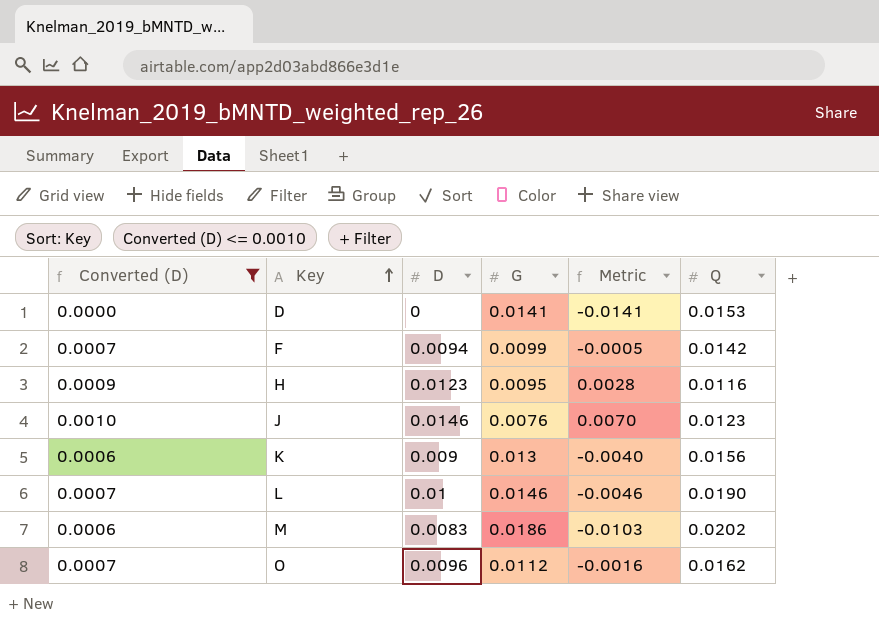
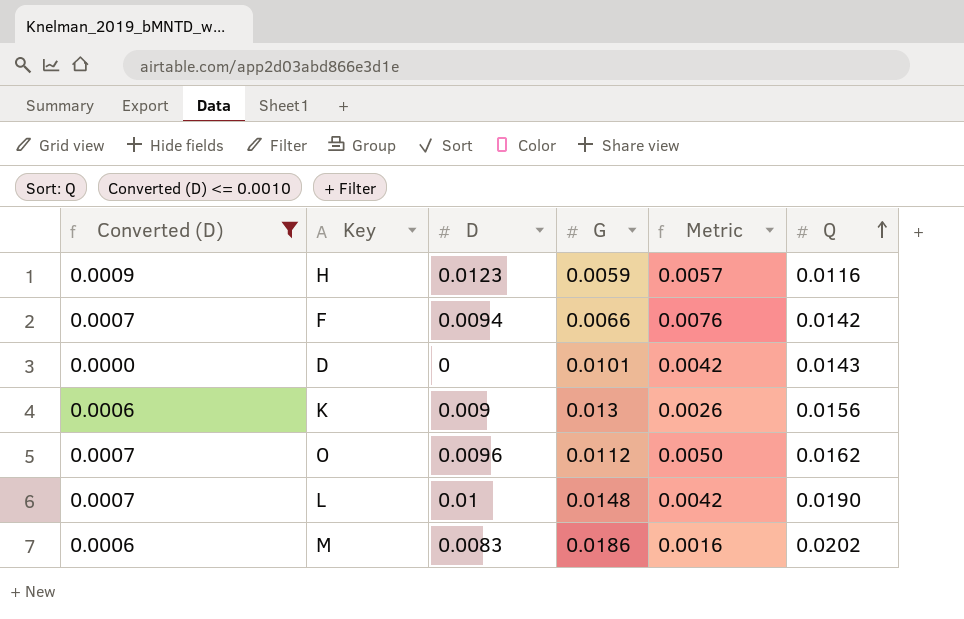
row order: Key ascending -> Q ascending
column Metric | formula: [D] - [G] -> [Q] - [G]
row J: 0.0010 | 0.0146 | 0.0076 | 0.0070 | 0.0123 -> none
H | G: 0.0095 -> 0.0059
F | G: 0.0099 -> 0.0066
D | G: 0.0141 -> 0.0101
D | Q: 0.0153 -> 0.0143
L | G: 0.0146 -> 0.0148

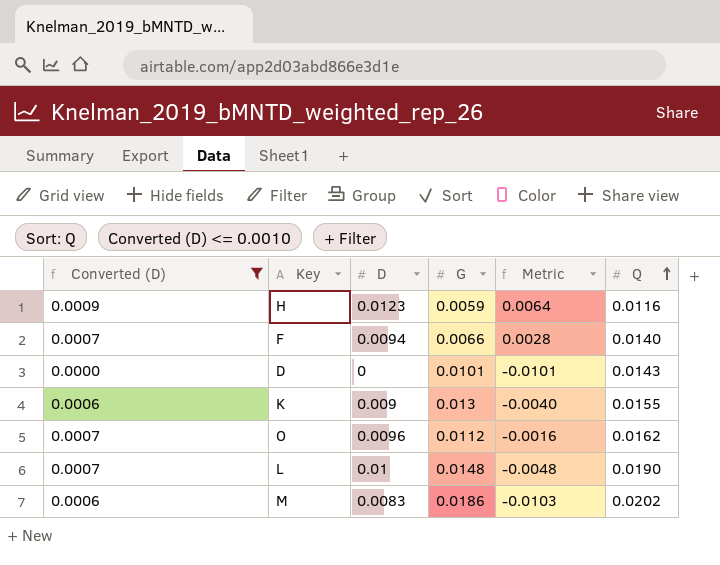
column Metric | formula: [Q] - [G] -> [D] - [G]
F | Q: 0.0142 -> 0.0140
K | Q: 0.0156 -> 0.0155

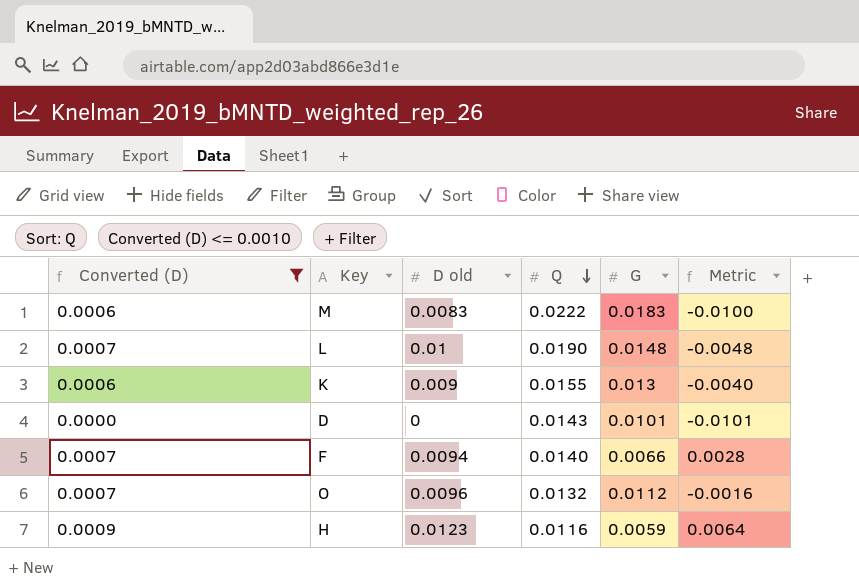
row order: Q ascending -> Q descending
column name: D -> D old
column Q | position: 6 -> 4
M | Q: 0.0202 -> 0.0222
M | G: 0.0186 -> 0.0183
M | Metric: -0.0103 -> -0.0100
O | Q: 0.0162 -> 0.0132

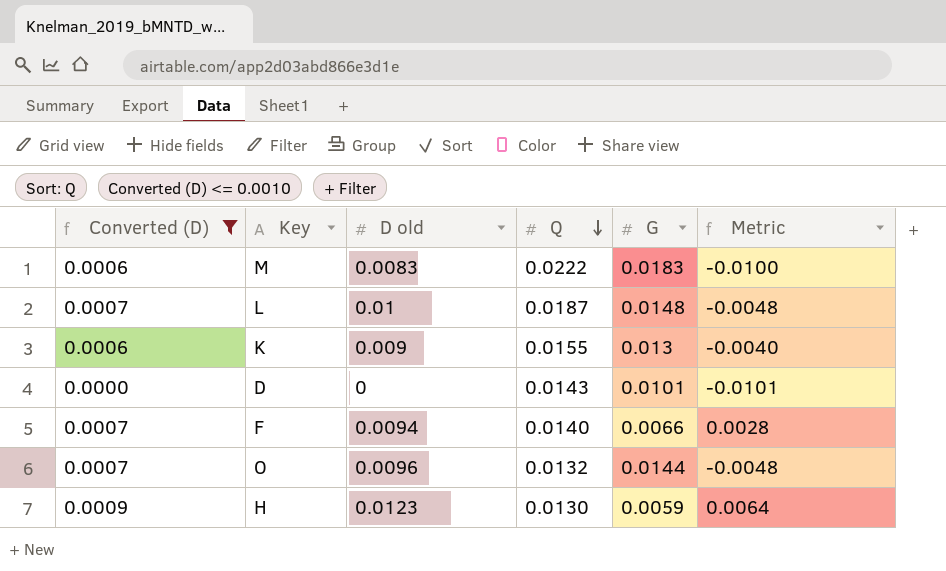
L | Q: 0.0190 -> 0.0187
O | G: 0.0112 -> 0.0144
O | Metric: -0.0016 -> -0.0048
H | Q: 0.0116 -> 0.0130

